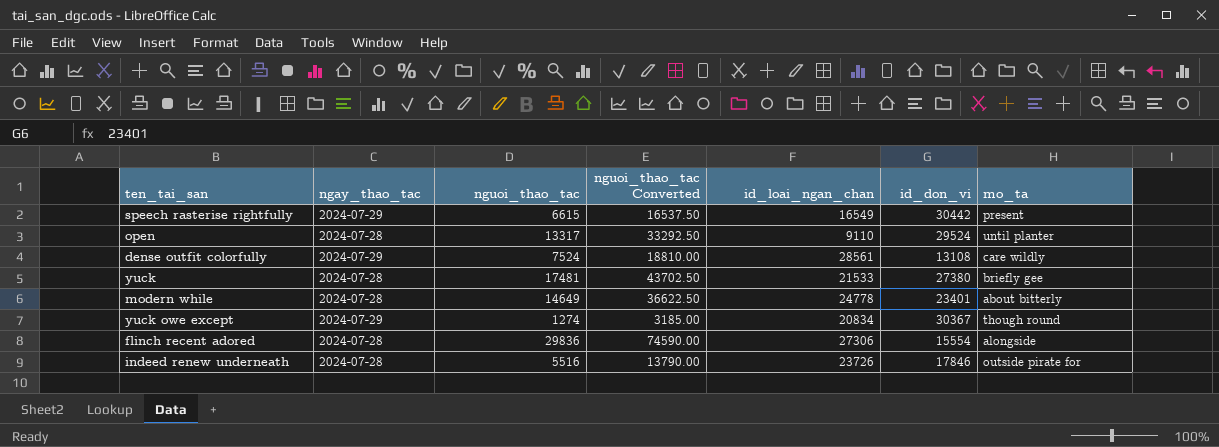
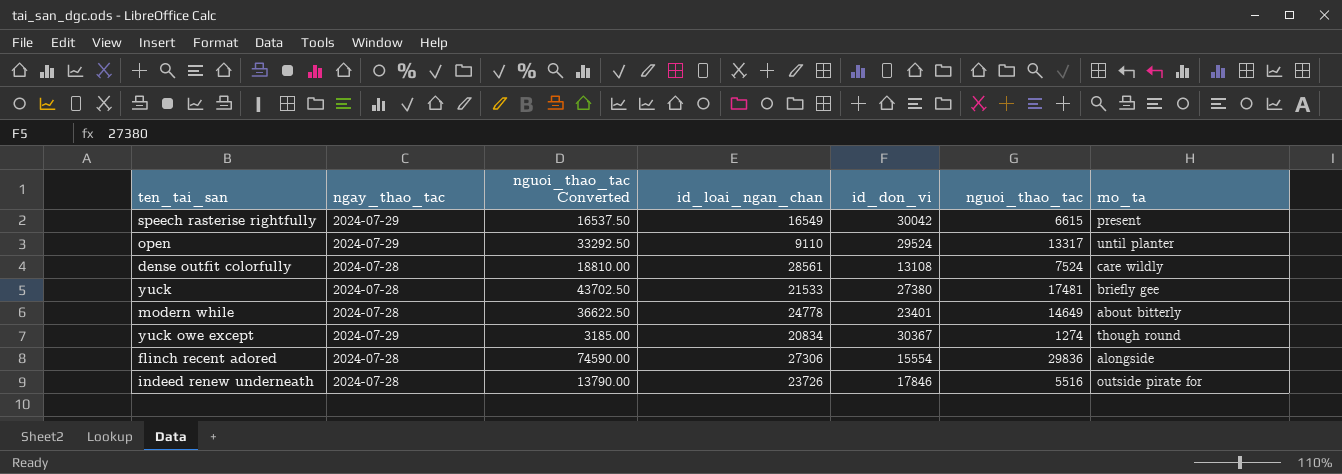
column nguoi_thao_tac | position: 3 -> 6
speech rasterise rightfully | id_don_vi: 30442 -> 30042
open | ngay_thao_tac: 2024-07-28 -> 2024-07-29
dense outfit colorfully | ngay_thao_tac: 2024-07-29 -> 2024-07-28

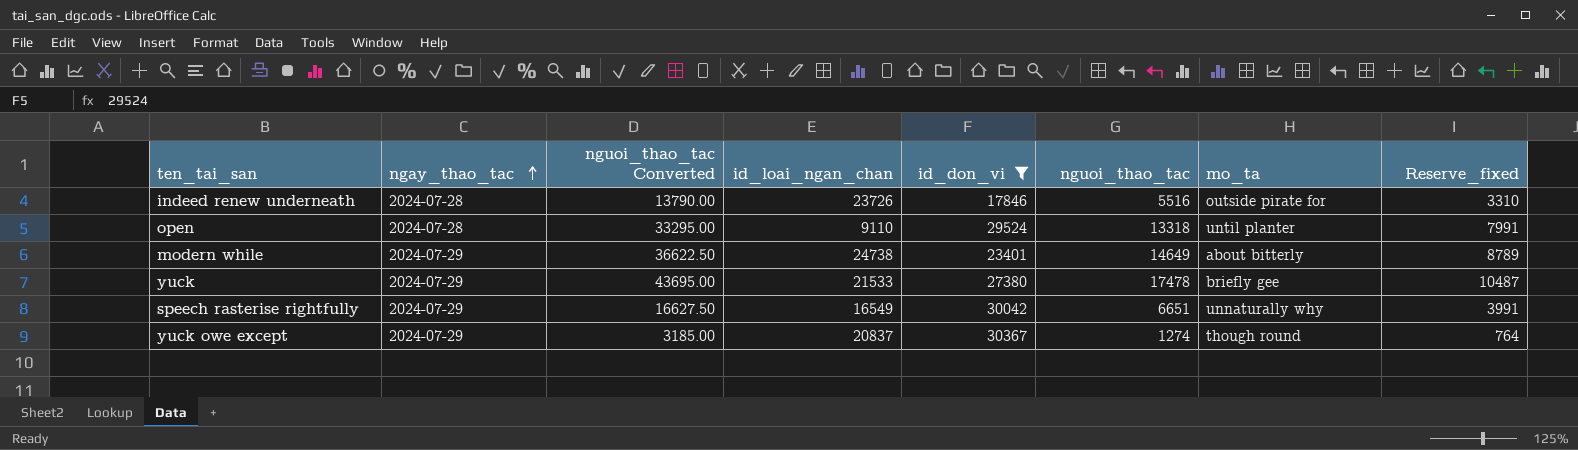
filter: none -> id_don_vi >= 17846
row order: none -> ngay_thao_tac ascending
column Reserve_fixed | formula: none -> [nguoi_thao_tac] * 0.6
open | ngay_thao_tac: 2024-07-29 -> 2024-07-28
open | nguoi_thao_tac Converted: 33292.50 -> 33295.00
open | nguoi_thao_tac: 13317 -> 13318
modern while | ngay_thao_tac: 2024-07-28 -> 2024-07-29
modern while | id_loai_ngan_chan: 24778 -> 24738
yuck | ngay_thao_tac: 2024-07-28 -> 2024-07-29
yuck | nguoi_thao_tac Converted: 43702.50 -> 43695.00
yuck | nguoi_thao_tac: 17481 -> 17478
speech rasterise rightfully | nguoi_thao_tac Converted: 16537.50 -> 16627.50
speech rasterise rightfully | nguoi_thao_tac: 6615 -> 6651
speech rasterise rightfully | mo_ta: present -> unnaturally why
yuck owe except | id_loai_ngan_chan: 20834 -> 20837

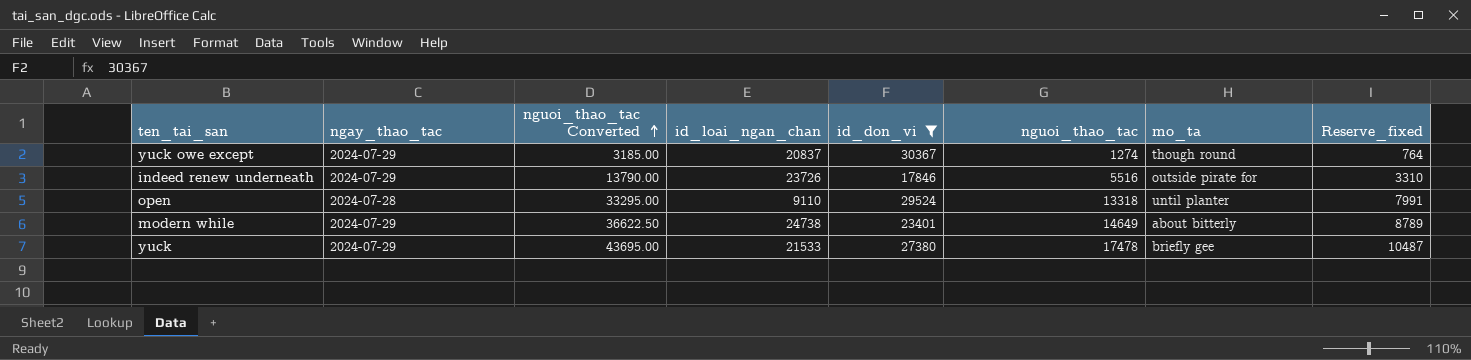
row order: ngay_thao_tac ascending -> nguoi_thao_tac Converted ascending
row speech rasterise rightfully: 2024-07-29 | 16627.50 | 16549 | 30042 | 6651 | unnaturally why | 3991 -> none
indeed renew underneath | ngay_thao_tac: 2024-07-28 -> 2024-07-29

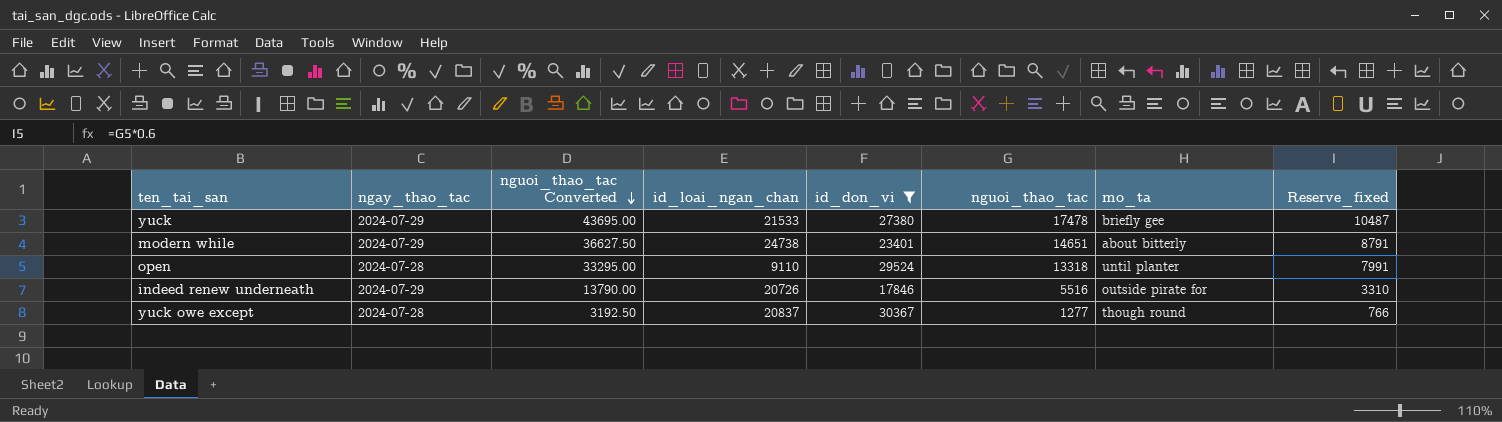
row order: nguoi_thao_tac Converted ascending -> nguoi_thao_tac Converted descending
modern while | nguoi_thao_tac Converted: 36622.50 -> 36627.50
modern while | nguoi_thao_tac: 14649 -> 14651
modern while | Reserve_fixed: 8789 -> 8791
indeed renew underneath | id_loai_ngan_chan: 23726 -> 20726
yuck owe except | ngay_thao_tac: 2024-07-29 -> 2024-07-28
yuck owe except | nguoi_thao_tac Converted: 3185.00 -> 3192.50
yuck owe except | nguoi_thao_tac: 1274 -> 1277
yuck owe except | Reserve_fixed: 764 -> 766

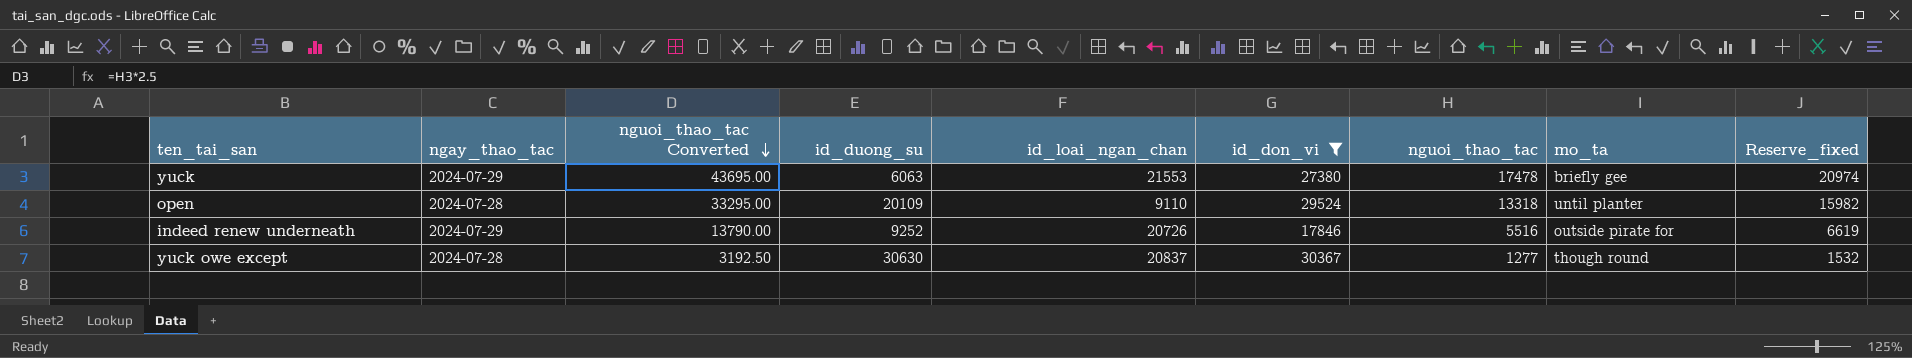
column id_duong_su | position: none -> 4
column Reserve_fixed | formula: [nguoi_thao_tac] * 0.6 -> [nguoi_thao_tac] * 1.2
row modern while: 2024-07-29 | 36627.50 | 24738 | 23401 | 14651 | about bitterly | 8791 -> none
yuck | id_loai_ngan_chan: 21533 -> 21553

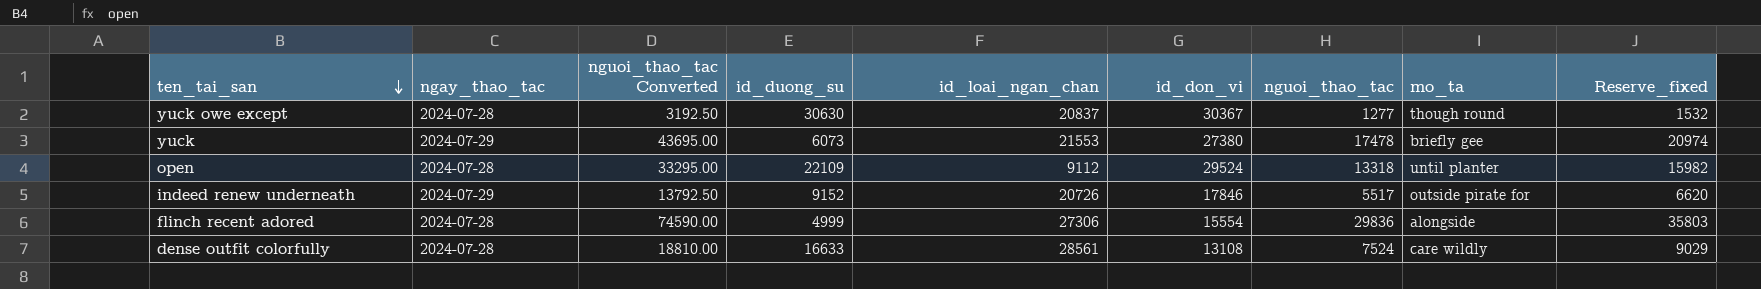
filter: id_don_vi >= 17846 -> none
row order: nguoi_thao_tac Converted descending -> ten_tai_san descending
yuck | id_duong_su: 6063 -> 6073
open | id_duong_su: 20109 -> 22109
open | id_loai_ngan_chan: 9110 -> 9112
indeed renew underneath | nguoi_thao_tac Converted: 13790.00 -> 13792.50
indeed renew underneath | id_duong_su: 9252 -> 9152
indeed renew underneath | nguoi_thao_tac: 5516 -> 5517
indeed renew underneath | Reserve_fixed: 6619 -> 6620

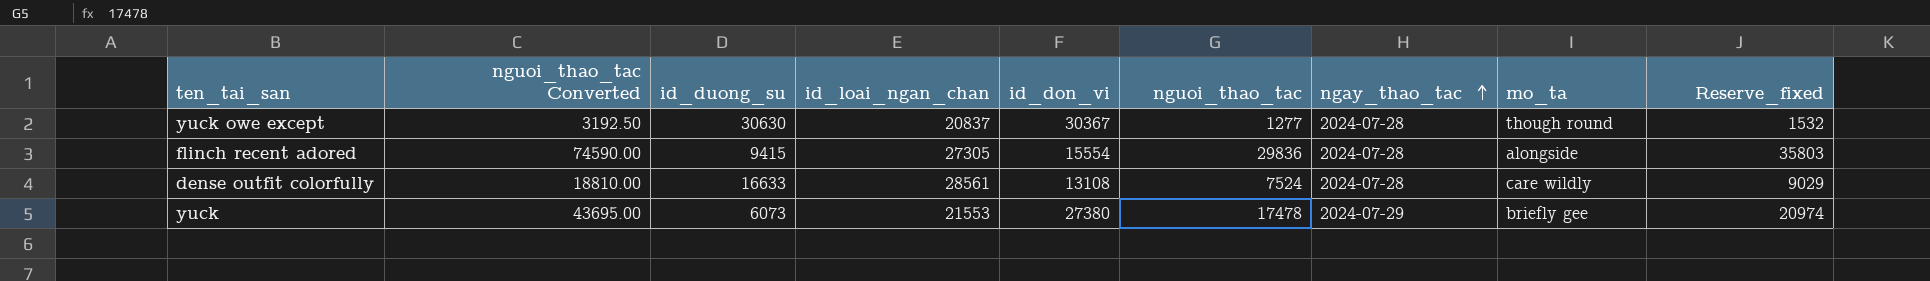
row order: ten_tai_san descending -> ngay_thao_tac ascending
column ngay_thao_tac | position: 2 -> 7
row open: 2024-07-28 | 33295.00 | 22109 | 9112 | 29524 | 13318 | until planter | 15982 -> none
row indeed renew underneath: 2024-07-29 | 13792.50 | 9152 | 20726 | 17846 | 5517 | outside pirate for | 6620 -> none
flinch recent adored | id_duong_su: 4999 -> 9415
flinch recent adored | id_loai_ngan_chan: 27306 -> 27305

